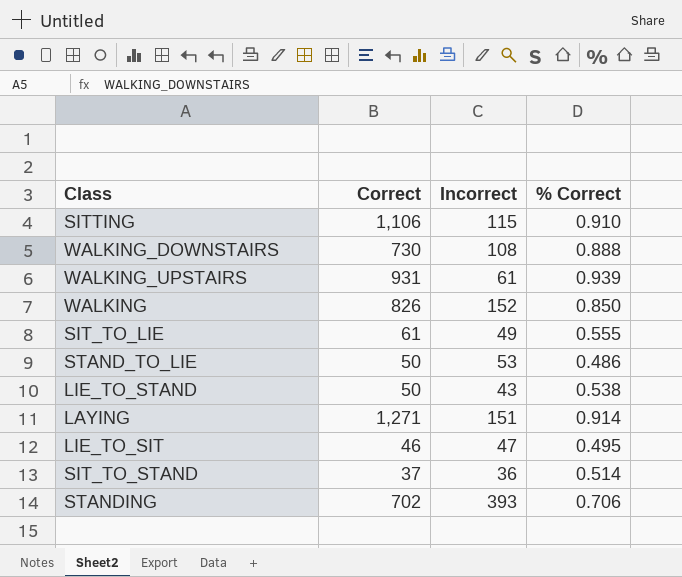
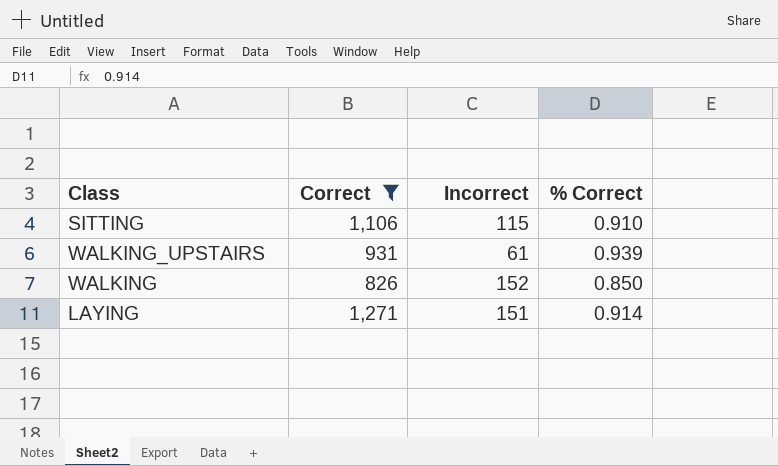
filter: none -> Correct >= 826

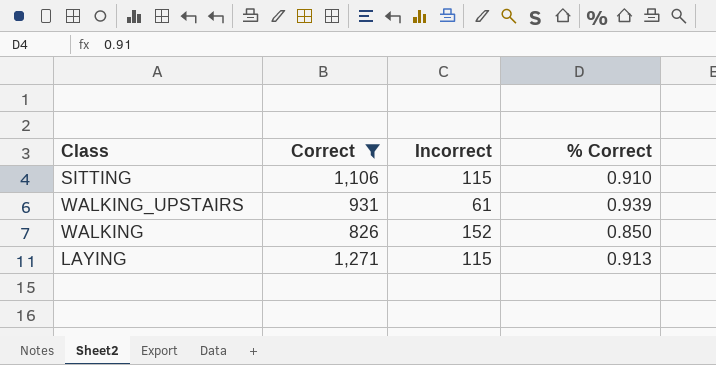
LAYING | Incorrect: 151 -> 115
LAYING | % Correct: 0.914 -> 0.913

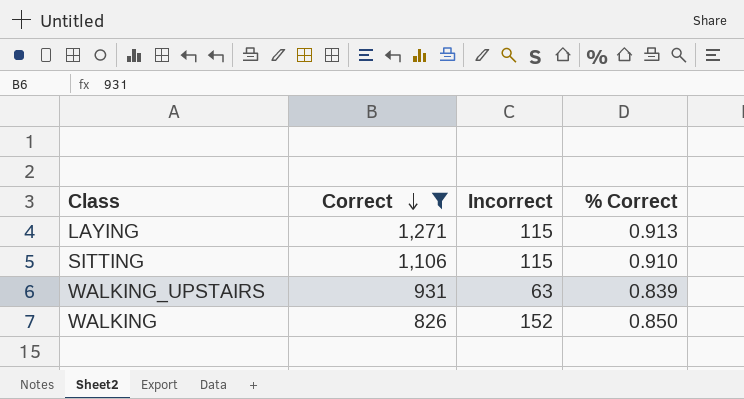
row order: none -> Correct descending
WALKING_UPSTAIRS | Incorrect: 61 -> 63
WALKING_UPSTAIRS | % Correct: 0.939 -> 0.839

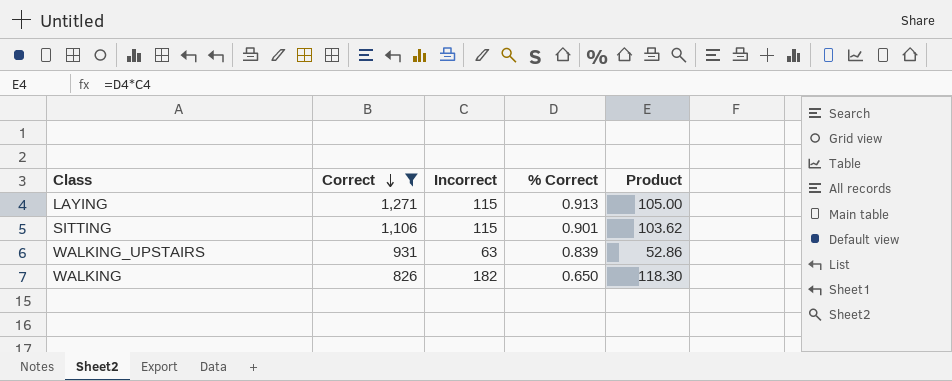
column Product | formula: none -> [Incorrect] * [% Correct]
SITTING | % Correct: 0.910 -> 0.901
WALKING | Incorrect: 152 -> 182
WALKING | % Correct: 0.850 -> 0.650

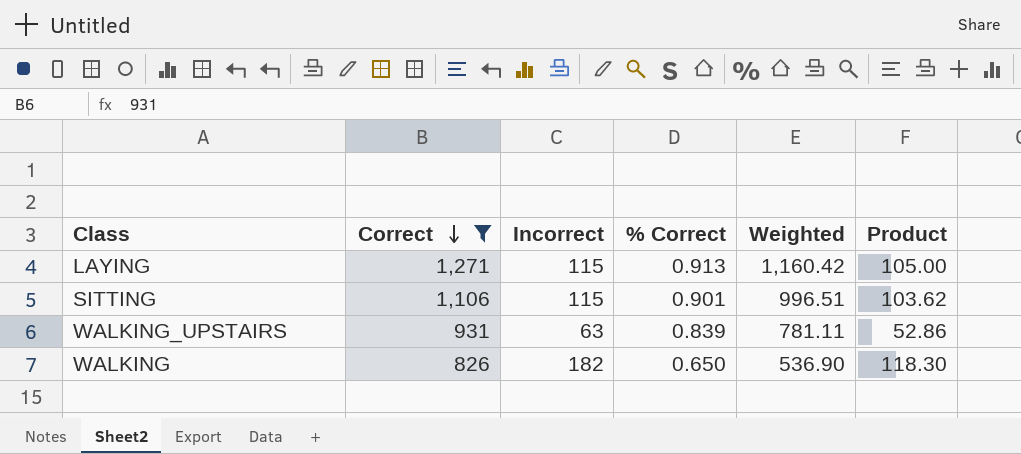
column Weighted | formula: none -> [Correct] * [% Correct]

